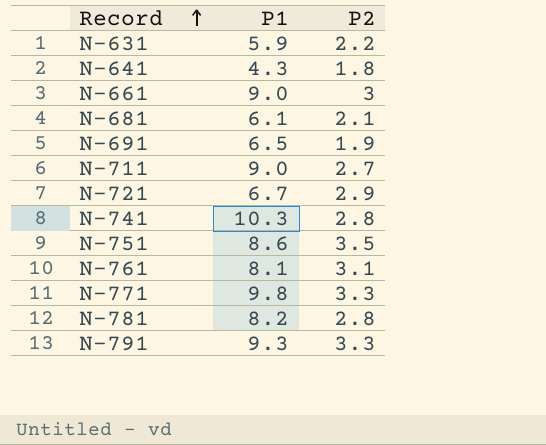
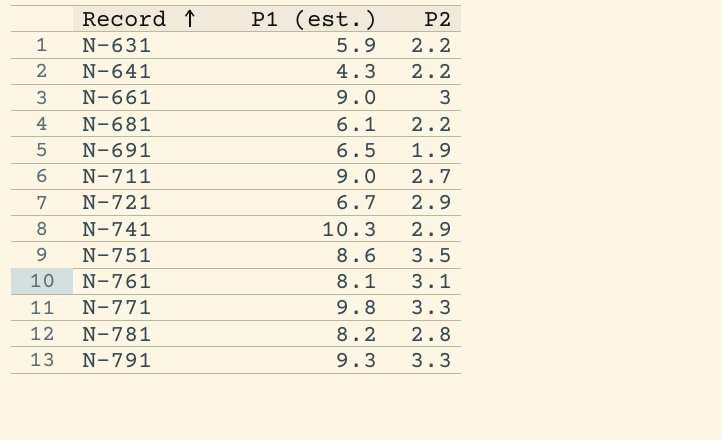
column name: P1 -> P1 (est.)
N-641 | P2: 1.8 -> 2.2
N-681 | P2: 2.1 -> 2.2
N-741 | P2: 2.8 -> 2.9

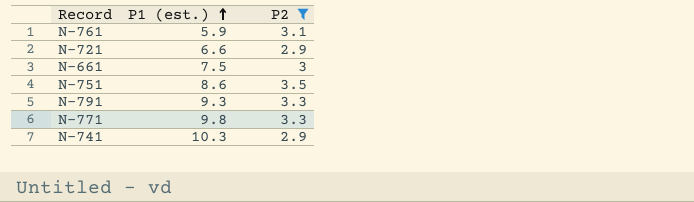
filter: none -> P2 >= 2.9
row order: Record ascending -> P1 (est.) ascending
N-761 | P1 (est.): 8.1 -> 5.9
N-721 | P1 (est.): 6.7 -> 6.6
N-661 | P1 (est.): 9.0 -> 7.5

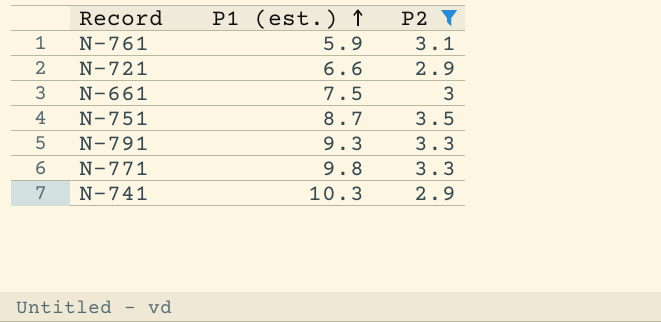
N-751 | P1 (est.): 8.6 -> 8.7

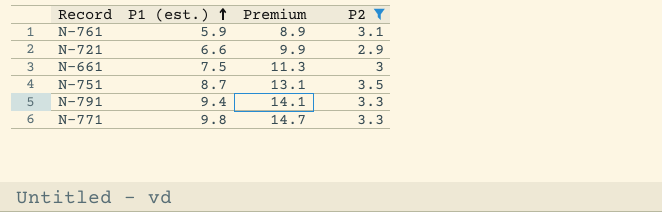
column Premium | formula: none -> [P1 (est.)] * 1.5
row N-741: 10.3 | 2.9 -> none
N-791 | P1 (est.): 9.3 -> 9.4

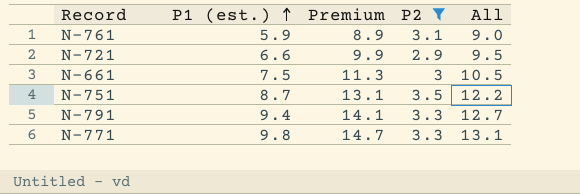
column All | formula: none -> [P1 (est.)] + [P2]

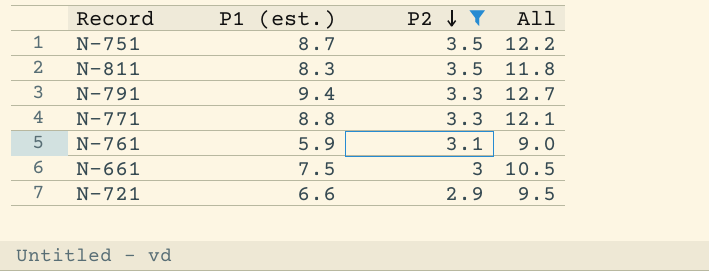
row order: P1 (est.) ascending -> P2 descending
column Premium | formula: [P1 (est.)] * 1.5 -> none
row N-811: none -> 8.3 | 3.5 | 11.8
N-771 | P1 (est.): 9.8 -> 8.8
N-771 | All: 13.1 -> 12.1

